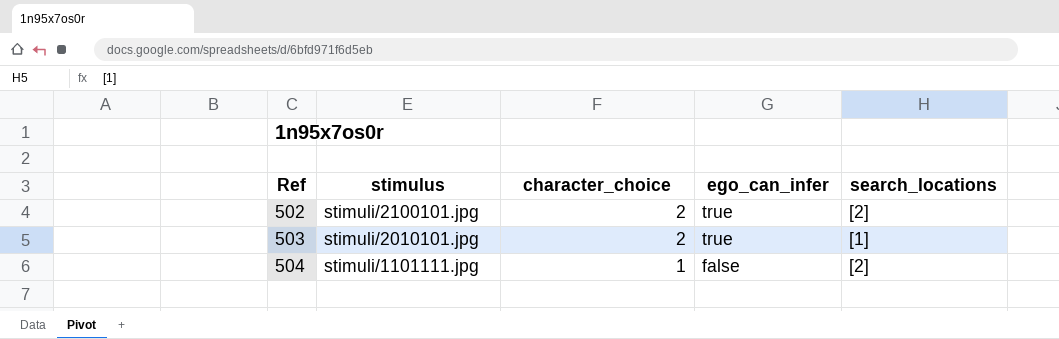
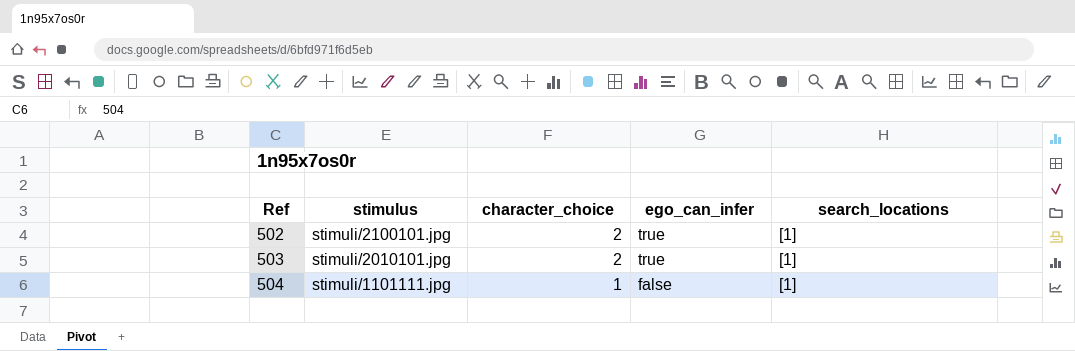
502 | search_locations: [2] -> [1]
504 | search_locations: [2] -> [1]

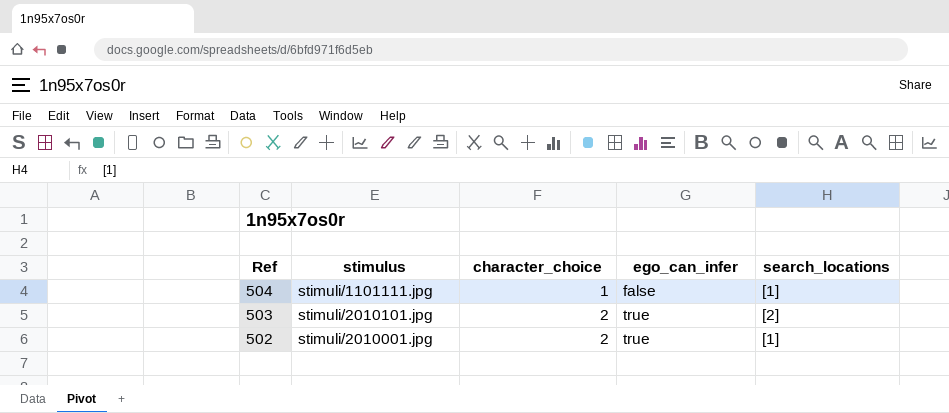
row order: Ref ascending -> Ref descending
503 | search_locations: [1] -> [2]
502 | stimulus: stimuli/2100101.jpg -> stimuli/2010001.jpg

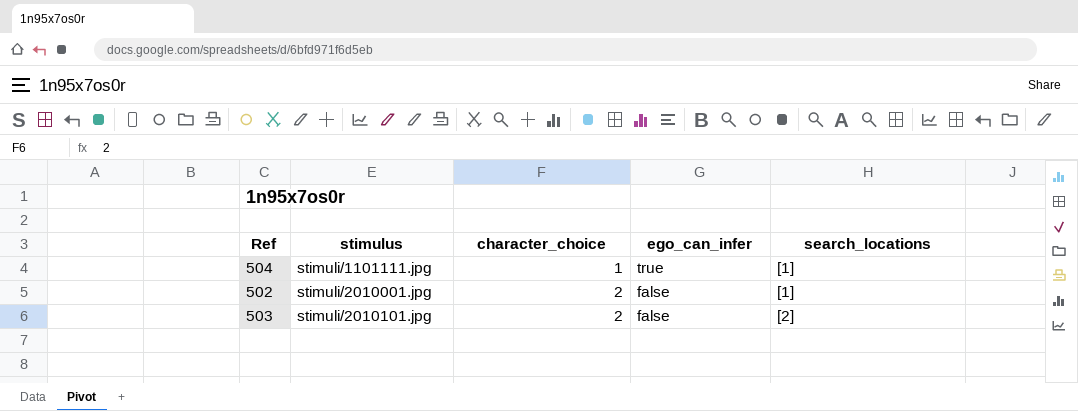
row order: Ref descending -> stimulus ascending
504 | ego_can_infer: false -> true
502 | ego_can_infer: true -> false
503 | ego_can_infer: true -> false

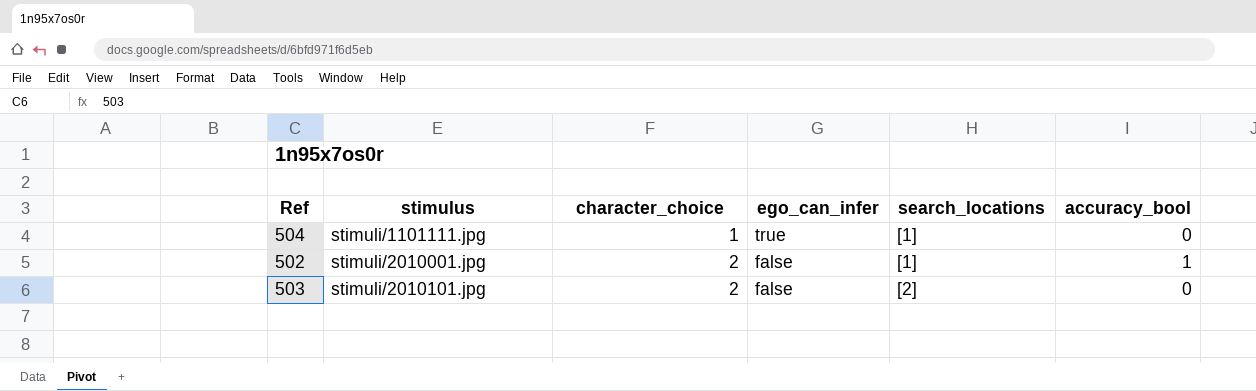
column accuracy_bool | position: none -> 6

